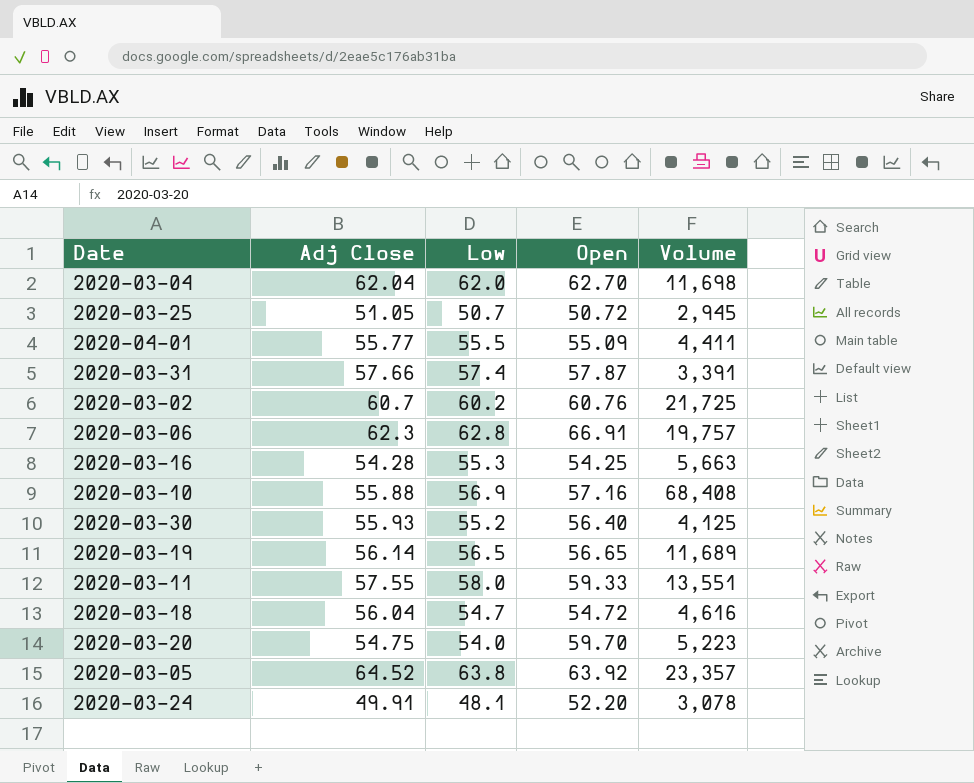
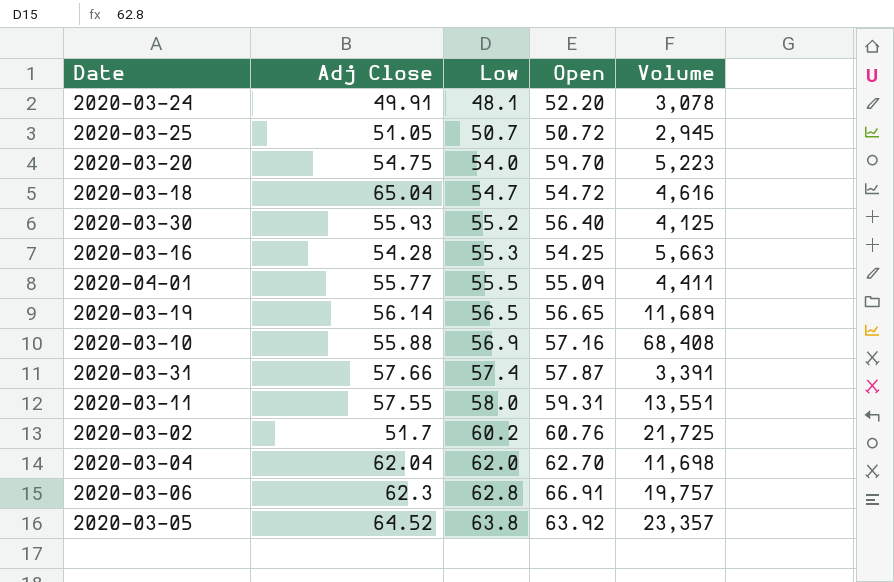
row order: none -> Low ascending
2020-03-18 | Adj Close: 56.04 -> 65.04
2020-03-11 | Open: 59.33 -> 59.31
2020-03-02 | Adj Close: 60.7 -> 51.7

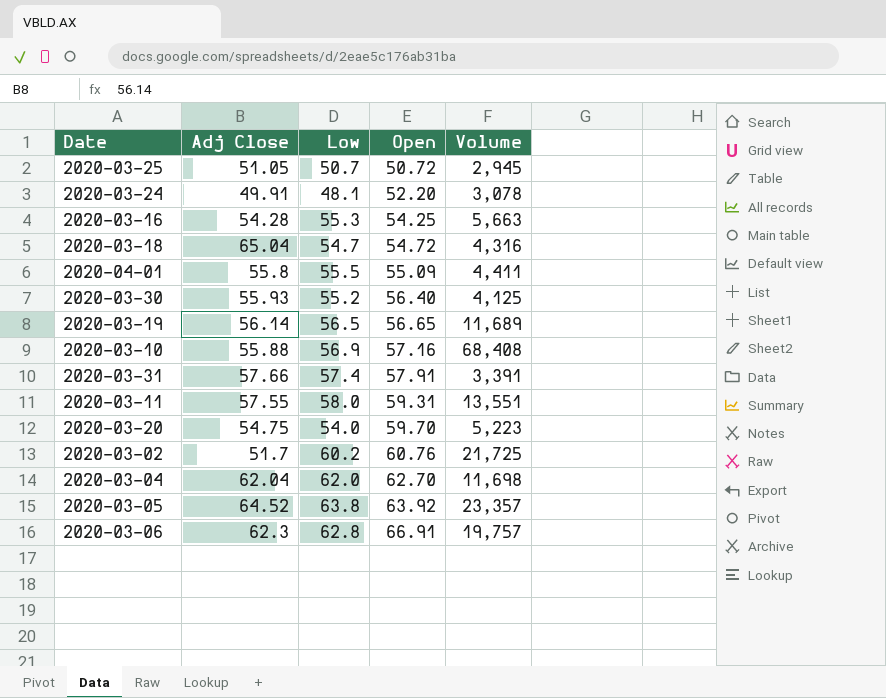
row order: Low ascending -> Open ascending
2020-03-18 | Volume: 4,616 -> 4,316
2020-04-01 | Adj Close: 55.77 -> 55.8
2020-03-31 | Open: 57.87 -> 57.91

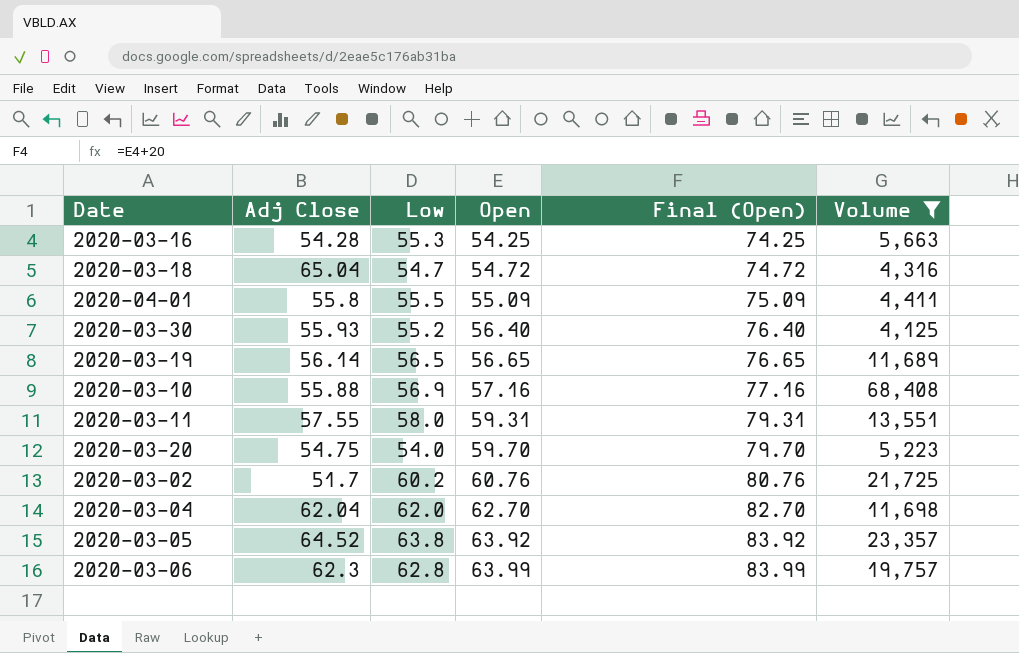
filter: none -> Volume >= 4,125
column Final (Open) | formula: none -> [Open] + 20
2020-03-06 | Open: 66.91 -> 63.99

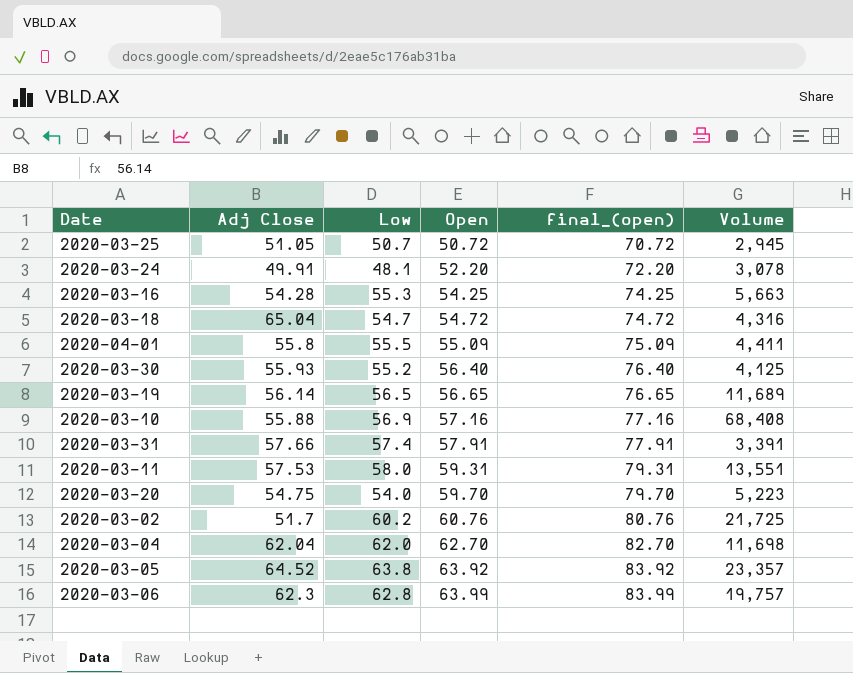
filter: Volume >= 4,125 -> none
column name: Final (Open) -> final_(open)
2020-03-11 | Adj Close: 57.55 -> 57.53

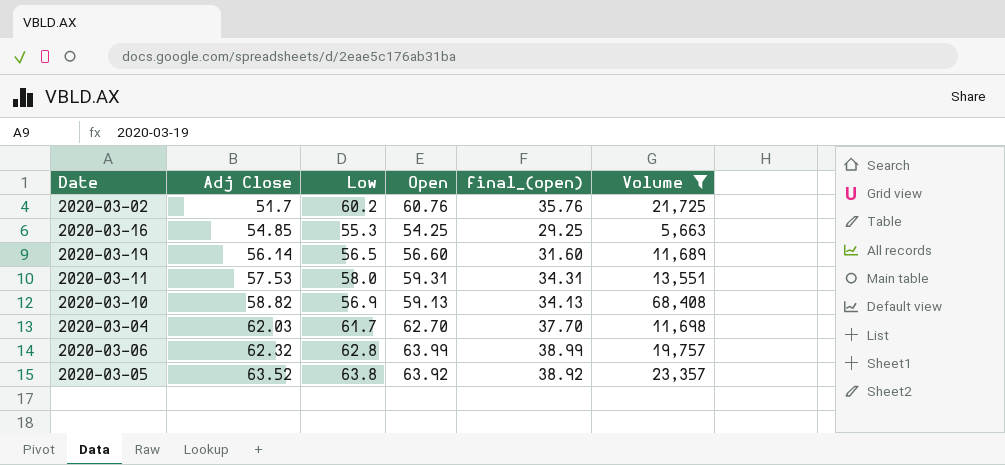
filter: none -> Volume >= 5,663
row order: Open ascending -> Adj Close ascending
column final_(open) | formula: [Open] + 20 -> [Open] - 25
2020-03-16 | Adj Close: 54.28 -> 54.85
2020-03-19 | Open: 56.65 -> 56.60
2020-03-10 | Adj Close: 55.88 -> 58.82
2020-03-10 | Open: 57.16 -> 59.13
2020-03-04 | Adj Close: 62.04 -> 62.03
2020-03-04 | Low: 62.0 -> 61.7
2020-03-06 | Adj Close: 62.3 -> 62.32
2020-03-05 | Adj Close: 64.52 -> 63.52

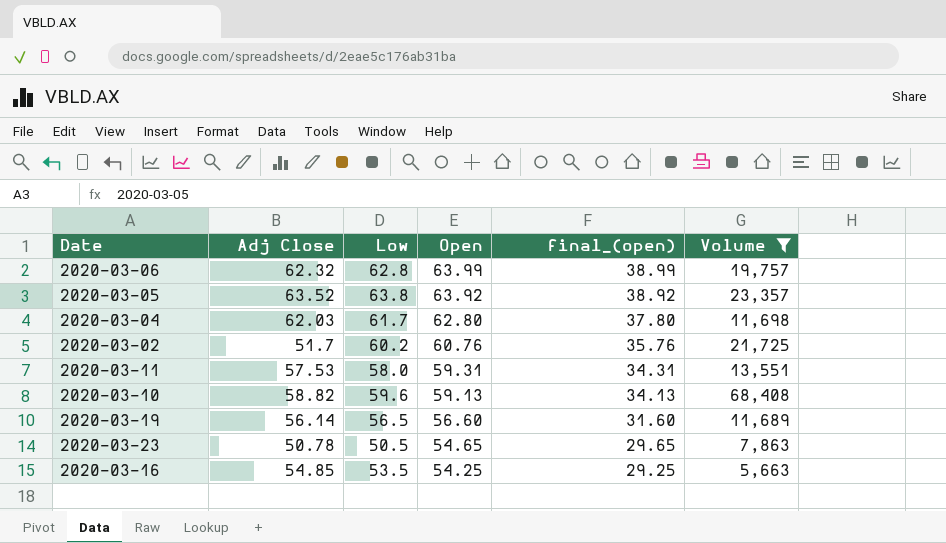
row order: Adj Close ascending -> Open descending
2020-03-04 | Open: 62.70 -> 62.80
2020-03-04 | final_(open): 37.70 -> 37.80
2020-03-10 | Low: 56.9 -> 59.6
row 2020-03-23: none -> 50.78 | 50.5 | 54.65 | 29.65 | 7,863
2020-03-16 | Low: 55.3 -> 53.5

